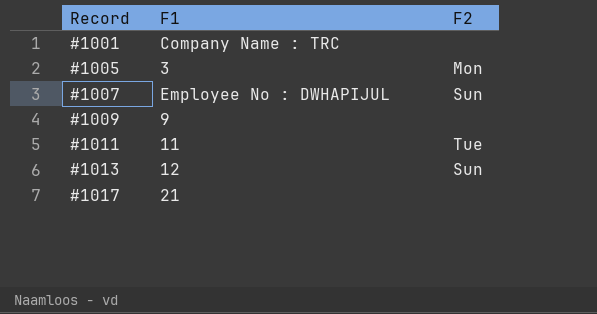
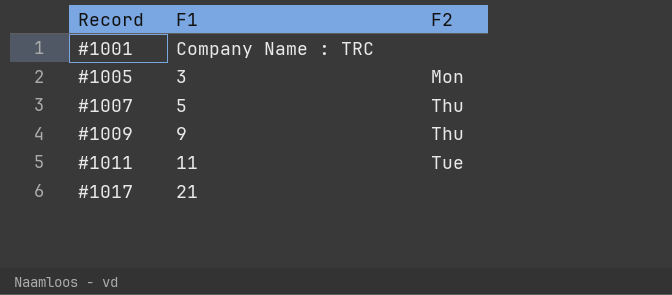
row #1013: 12 | Sun -> none
#1007 | F1: Employee No : DWHAPIJUL -> 5
#1007 | F2: Sun -> Thu
#1009 | F2: none -> Thu

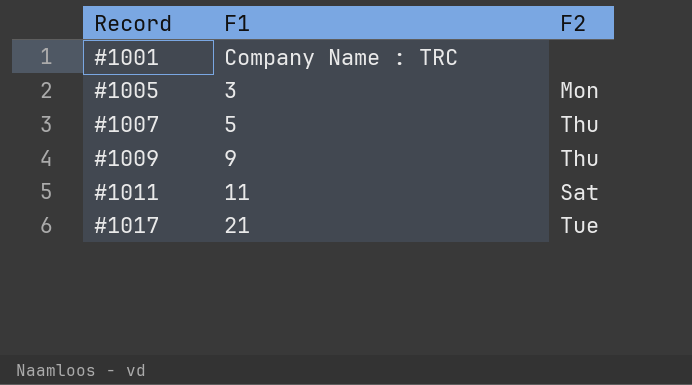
#1011 | F2: Tue -> Sat
#1017 | F2: none -> Tue

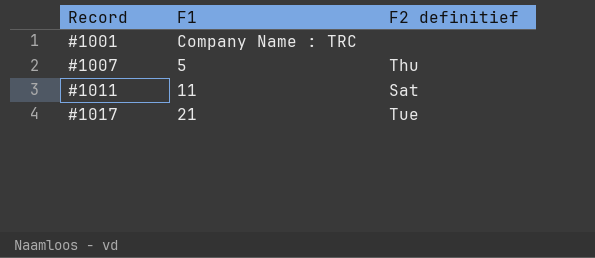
column name: F2 -> F2 definitief
row #1005: 3 | Mon -> none
row #1009: 9 | Thu -> none

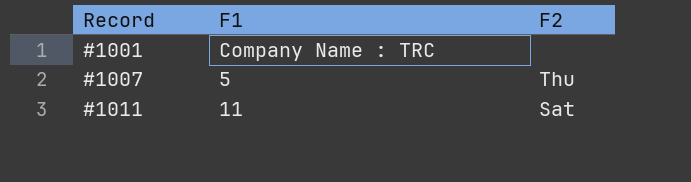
column name: F2 definitief -> F2
row #1017: 21 | Tue -> none

